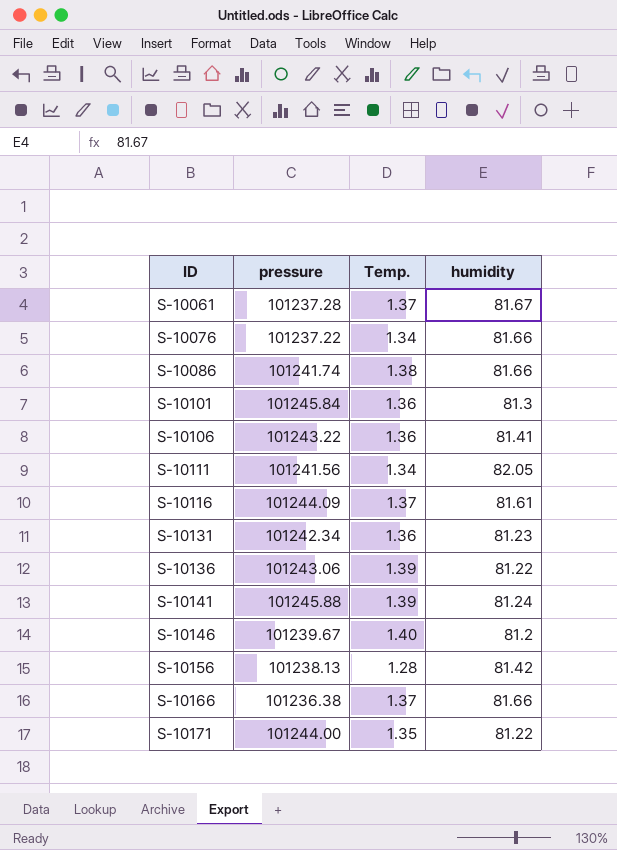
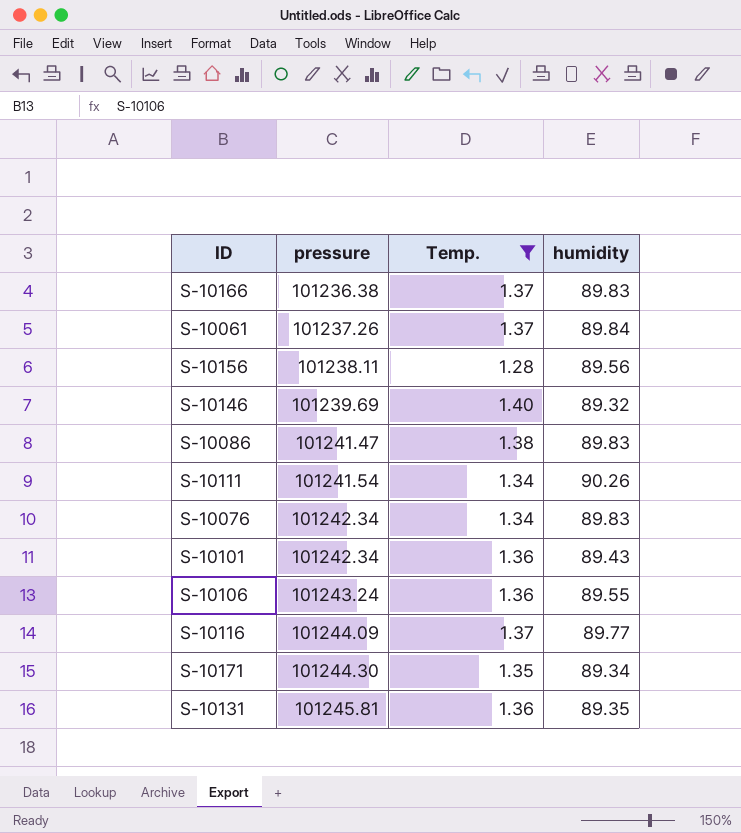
filter: none -> Temp. != 1.39
row order: ID ascending -> pressure ascending
S-10166 | humidity: 81.66 -> 89.83
S-10061 | pressure: 101237.28 -> 101237.26
S-10061 | humidity: 81.67 -> 89.84
S-10156 | pressure: 101238.13 -> 101238.11
S-10156 | humidity: 81.42 -> 89.56
S-10146 | pressure: 101239.67 -> 101239.69
S-10146 | humidity: 81.2 -> 89.32
S-10086 | pressure: 101241.74 -> 101241.47
S-10086 | humidity: 81.66 -> 89.83
S-10111 | pressure: 101241.56 -> 101241.54
S-10111 | humidity: 82.05 -> 90.26
S-10076 | pressure: 101237.22 -> 101242.34
S-10076 | humidity: 81.66 -> 89.83
S-10101 | pressure: 101245.84 -> 101242.34
S-10101 | humidity: 81.3 -> 89.43
S-10106 | pressure: 101243.22 -> 101243.24
S-10106 | humidity: 81.41 -> 89.55
S-10116 | humidity: 81.61 -> 89.77
S-10171 | pressure: 101244.00 -> 101244.30
S-10171 | humidity: 81.22 -> 89.34
S-10131 | pressure: 101242.34 -> 101245.81
S-10131 | humidity: 81.23 -> 89.35

